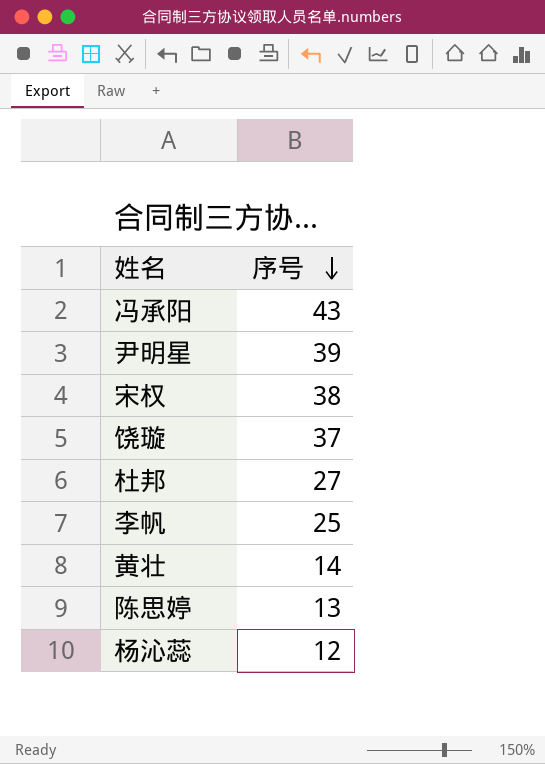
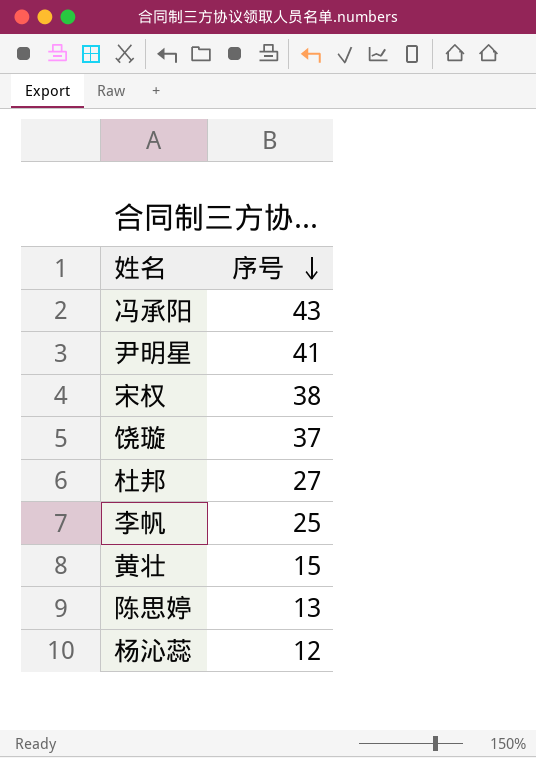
尹明星 | 序号: 39 -> 41
黄壮 | 序号: 14 -> 15

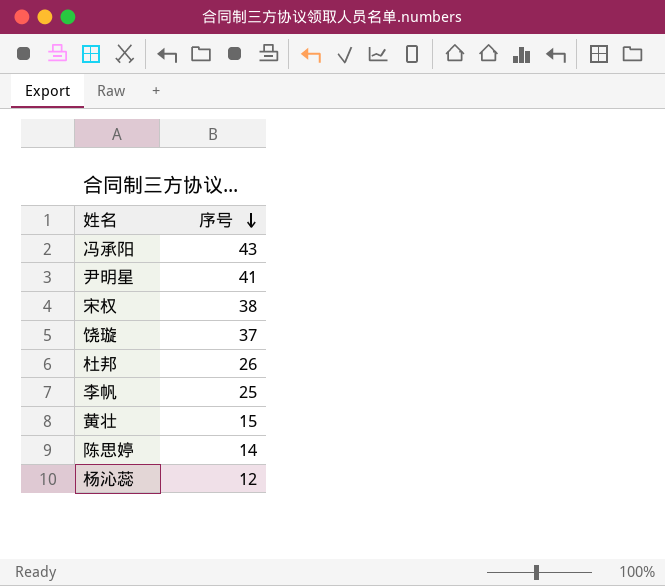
杜邦 | 序号: 27 -> 26
陈思婷 | 序号: 13 -> 14

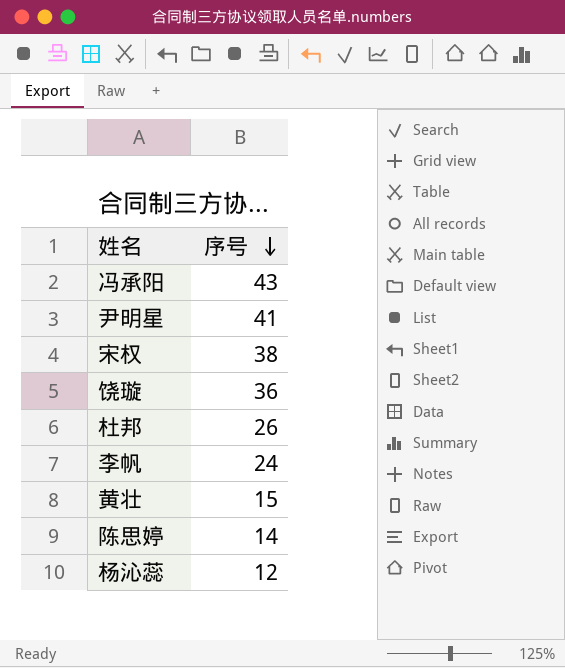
饶璇 | 序号: 37 -> 36
李帆 | 序号: 25 -> 24

